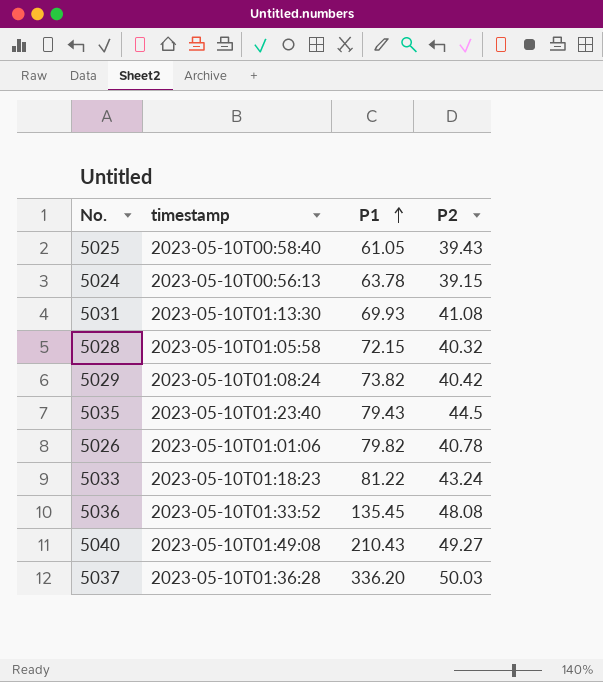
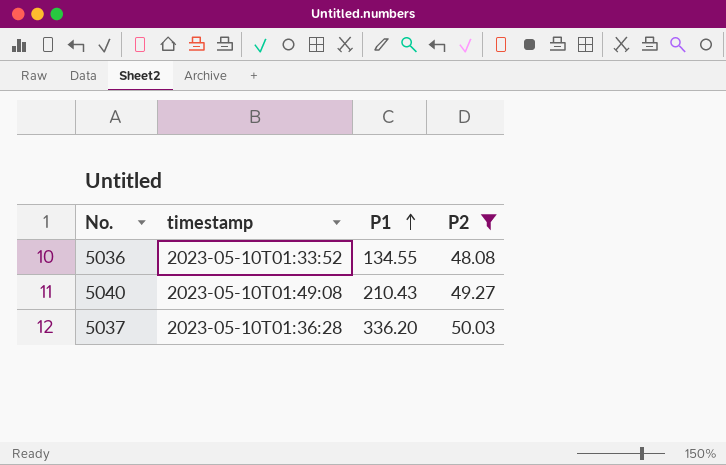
filter: none -> P2 >= 48.08
5036 | P1: 135.45 -> 134.55

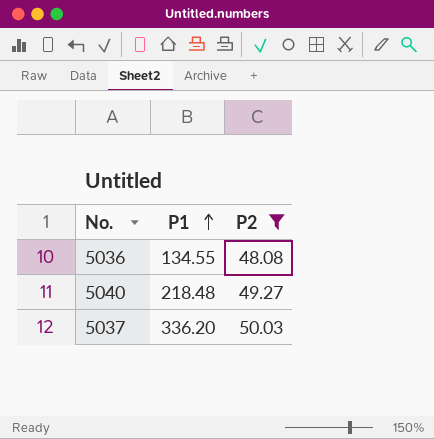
column timestamp | position: 2 -> none
5040 | P1: 210.43 -> 218.48

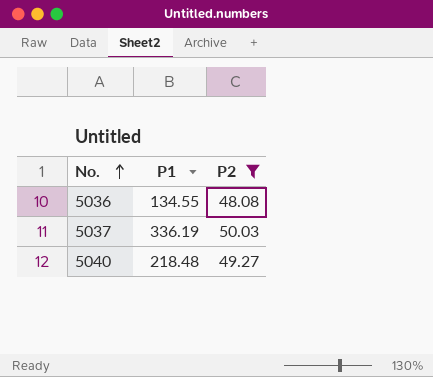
row order: P1 ascending -> No. ascending
5037 | P1: 336.20 -> 336.19

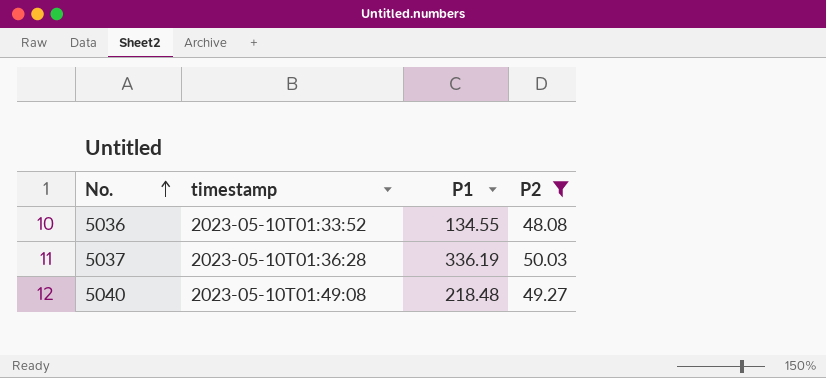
column timestamp | position: none -> 2

